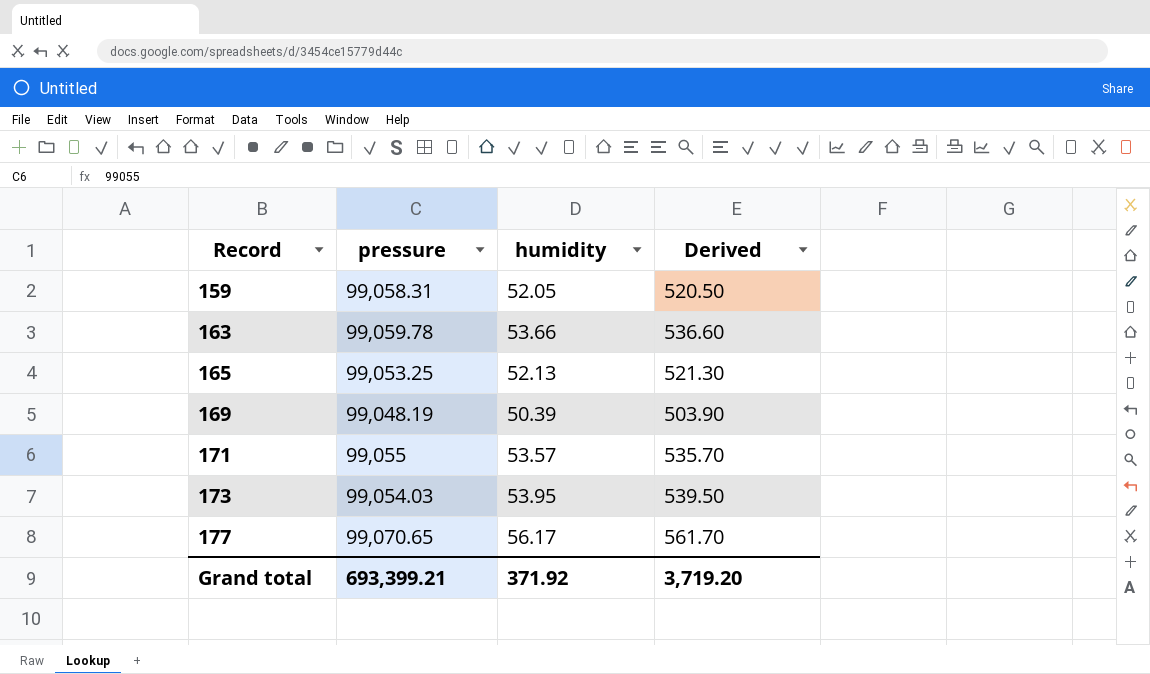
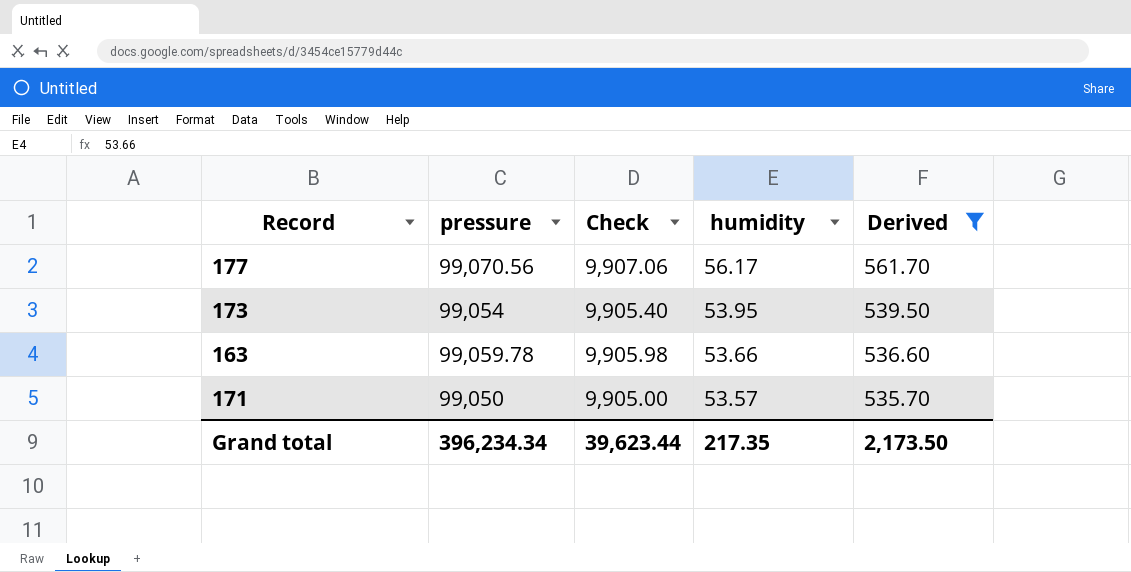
filter: none -> Derived >= 535.70
row order: Record ascending -> humidity descending
column Check | formula: none -> [pressure] * 0.1
177 | pressure: 99,070.65 -> 99,070.56
173 | pressure: 99,054.03 -> 99,054
171 | pressure: 99,055 -> 99,050
Grand total | pressure: 693,399.21 -> 396,234.34
Grand total | humidity: 371.92 -> 217.35
Grand total | Derived: 3,719.20 -> 2,173.50

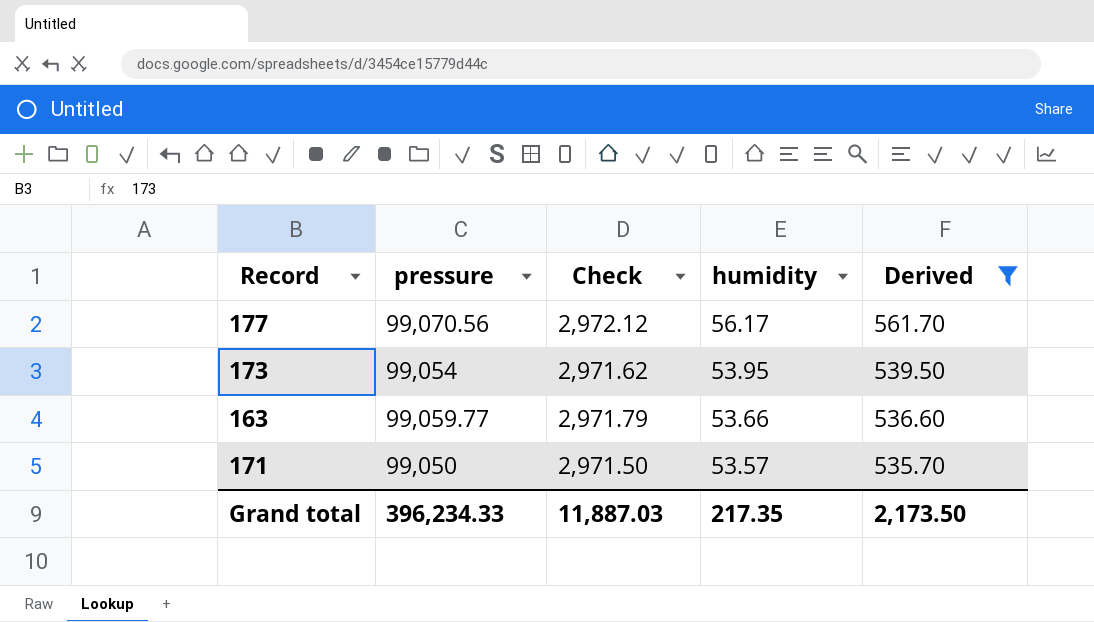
column Check | formula: [pressure] * 0.1 -> [pressure] * 0.03
163 | pressure: 99,059.78 -> 99,059.77
Grand total | pressure: 396,234.34 -> 396,234.33
Grand total | Check: 39,623.44 -> 11,887.03

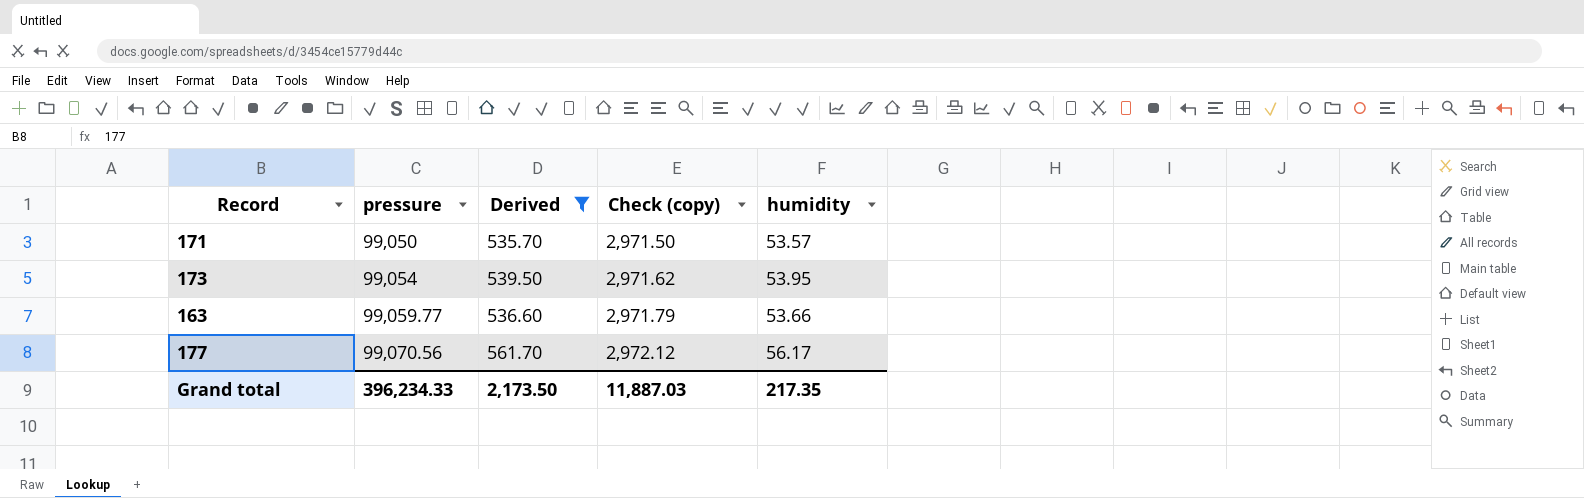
row order: humidity descending -> pressure ascending
column Derived | position: 5 -> 3
column name: Check -> Check (copy)

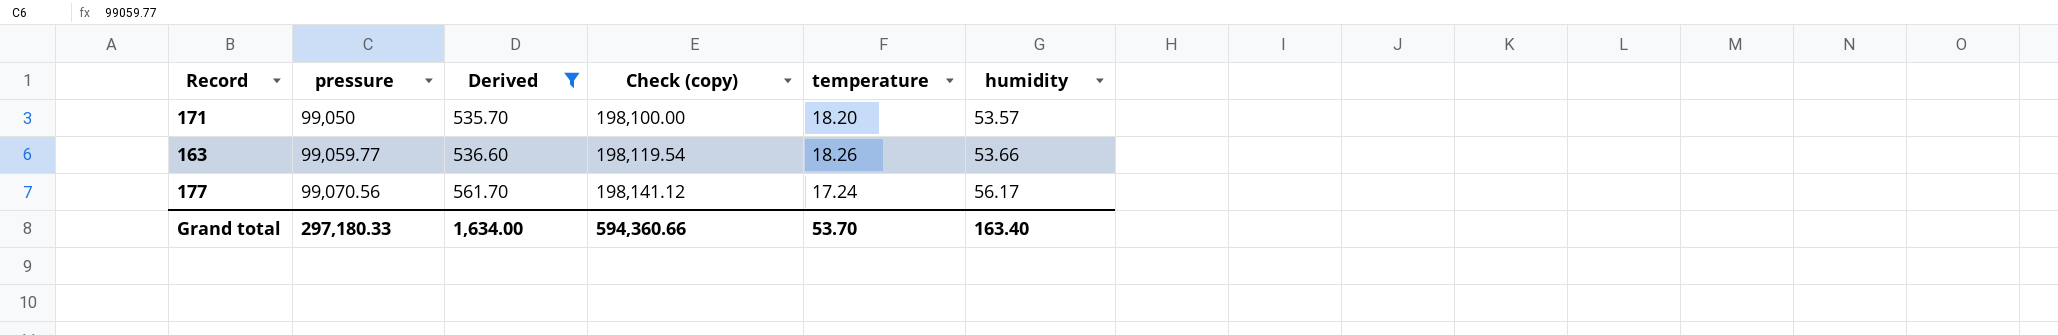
column Check (copy) | formula: [pressure] * 0.03 -> [pressure] * 2
column temperature | position: none -> 5
row 173: 99,054 | 539.50 | 2,971.62 | 53.95 -> none
Grand total | pressure: 396,234.33 -> 297,180.33
Grand total | Derived: 2,173.50 -> 1,634.00
Grand total | Check (copy): 11,887.03 -> 594,360.66
Grand total | humidity: 217.35 -> 163.40

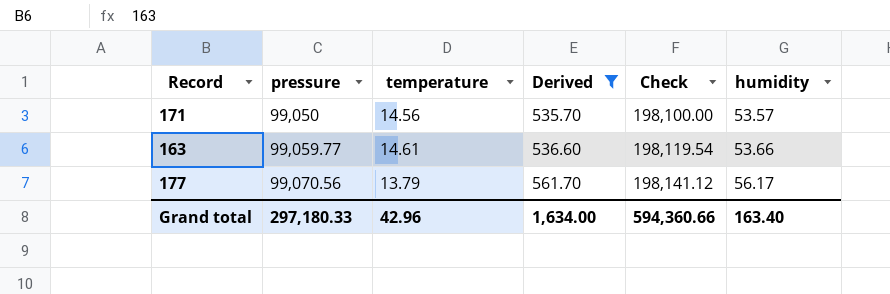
column temperature | position: 5 -> 3
column name: Check (copy) -> Check
171 | temperature: 18.20 -> 14.56
163 | temperature: 18.26 -> 14.61
177 | temperature: 17.24 -> 13.79
Grand total | temperature: 53.70 -> 42.96

